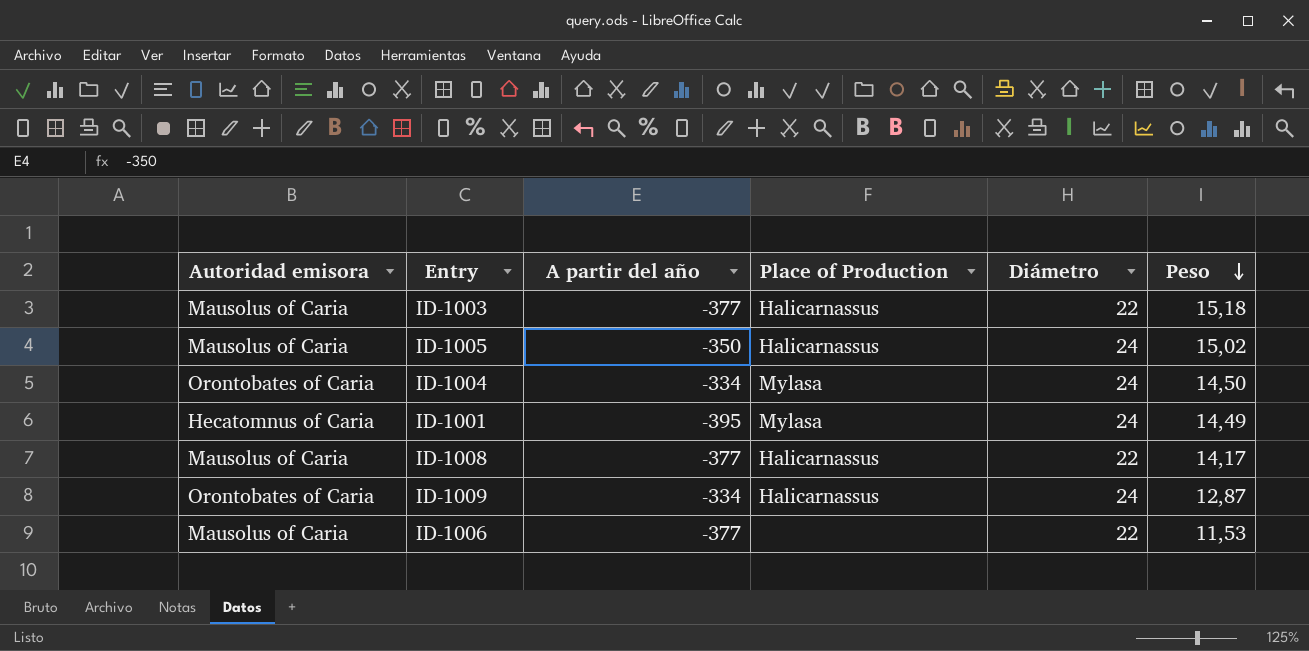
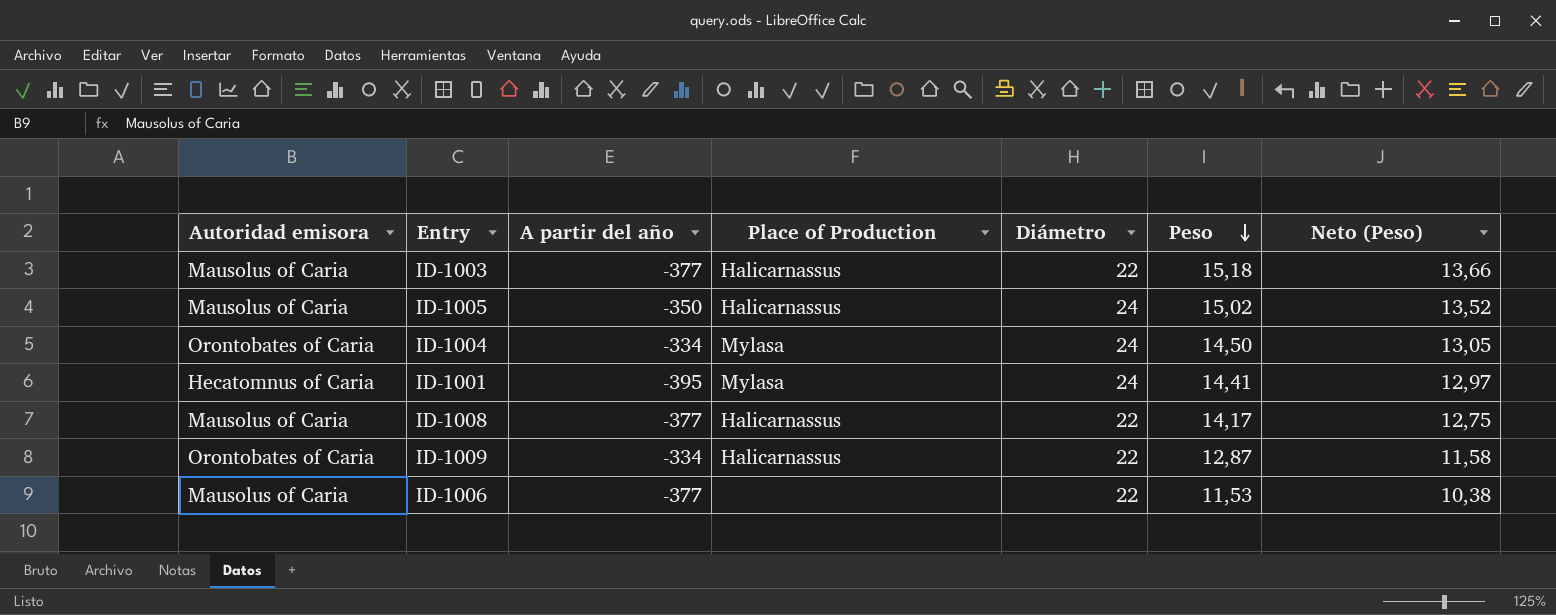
column Neto (Peso) | formula: none -> [Peso] * 0,9
ID-1001 | Peso: 14,49 -> 14,41
ID-1009 | Diámetro: 24 -> 22

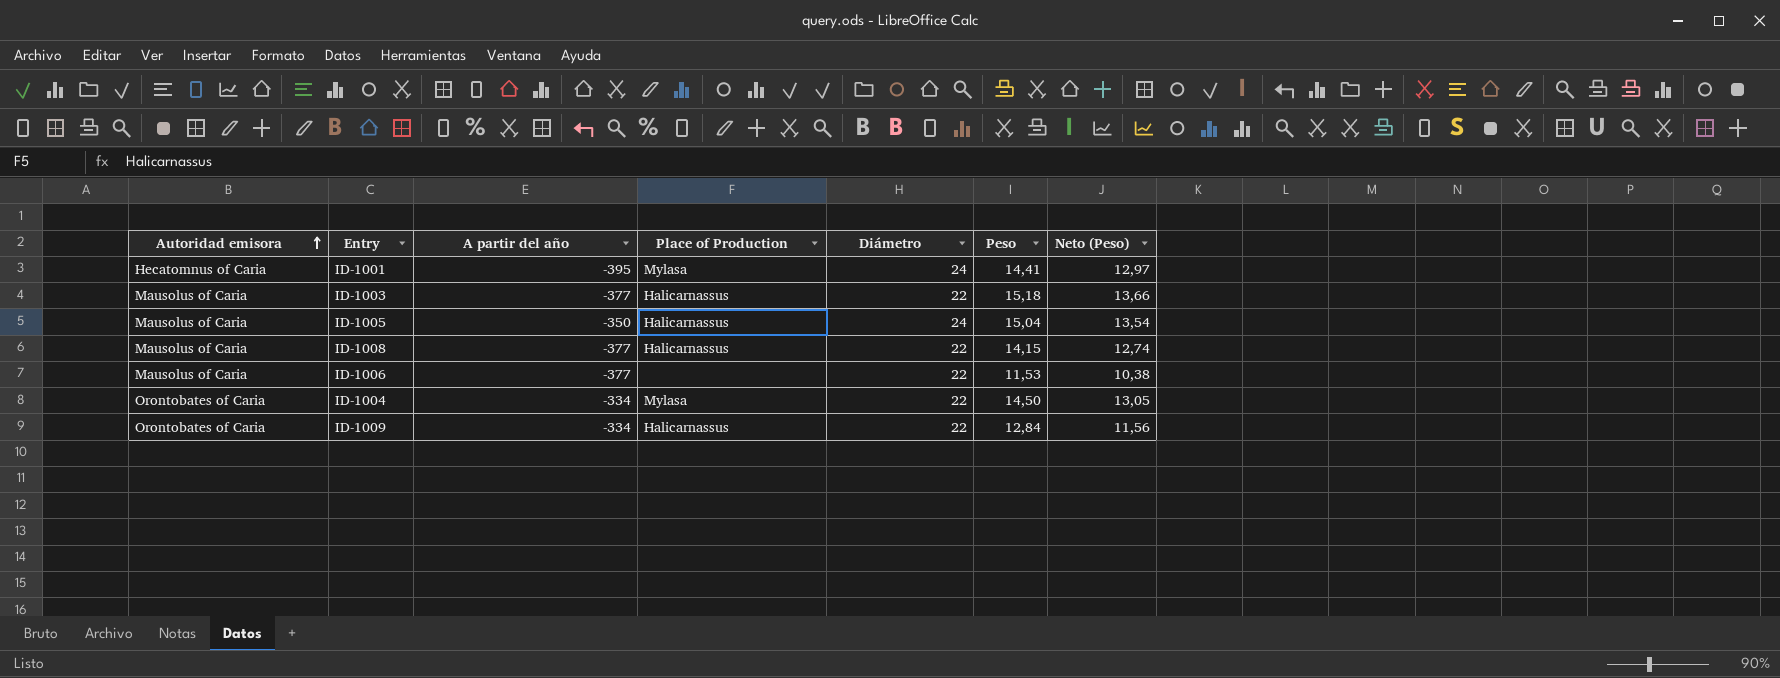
row order: Peso descending -> Autoridad emisora ascending
ID-1005 | Peso: 15,02 -> 15,04
ID-1005 | Neto (Peso): 13,52 -> 13,54
ID-1008 | Peso: 14,17 -> 14,15
ID-1008 | Neto (Peso): 12,75 -> 12,74
ID-1004 | Diámetro: 24 -> 22
ID-1009 | Peso: 12,87 -> 12,84
ID-1009 | Neto (Peso): 11,58 -> 11,56

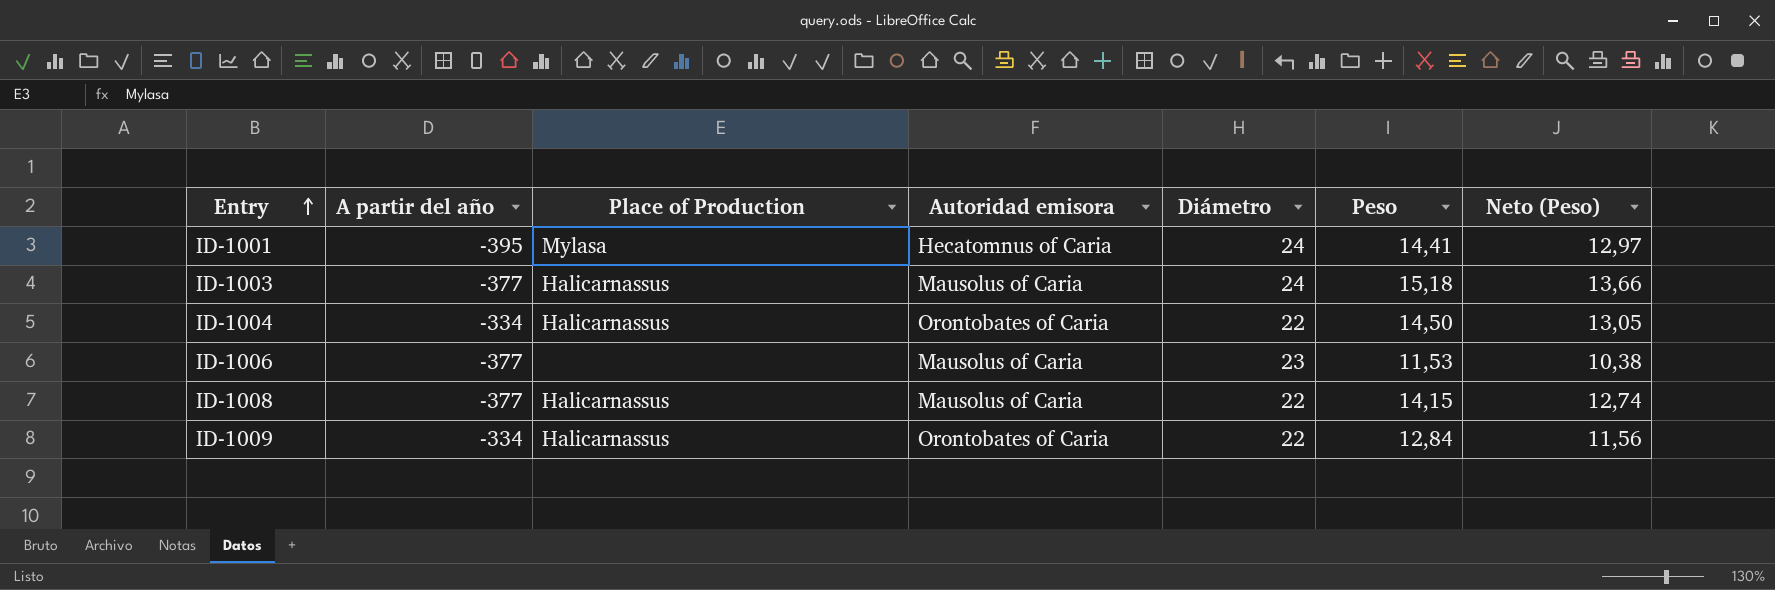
row order: Autoridad emisora ascending -> Entry ascending
column Autoridad emisora | position: 1 -> 4
row ID-1005: Mausolus of Caria | -350 | Halicarnassus | 24 | 15,04 | 13,54 -> none
ID-1003 | Diámetro: 22 -> 24
ID-1004 | Place of Production: Mylasa -> Halicarnassus
ID-1006 | Diámetro: 22 -> 23

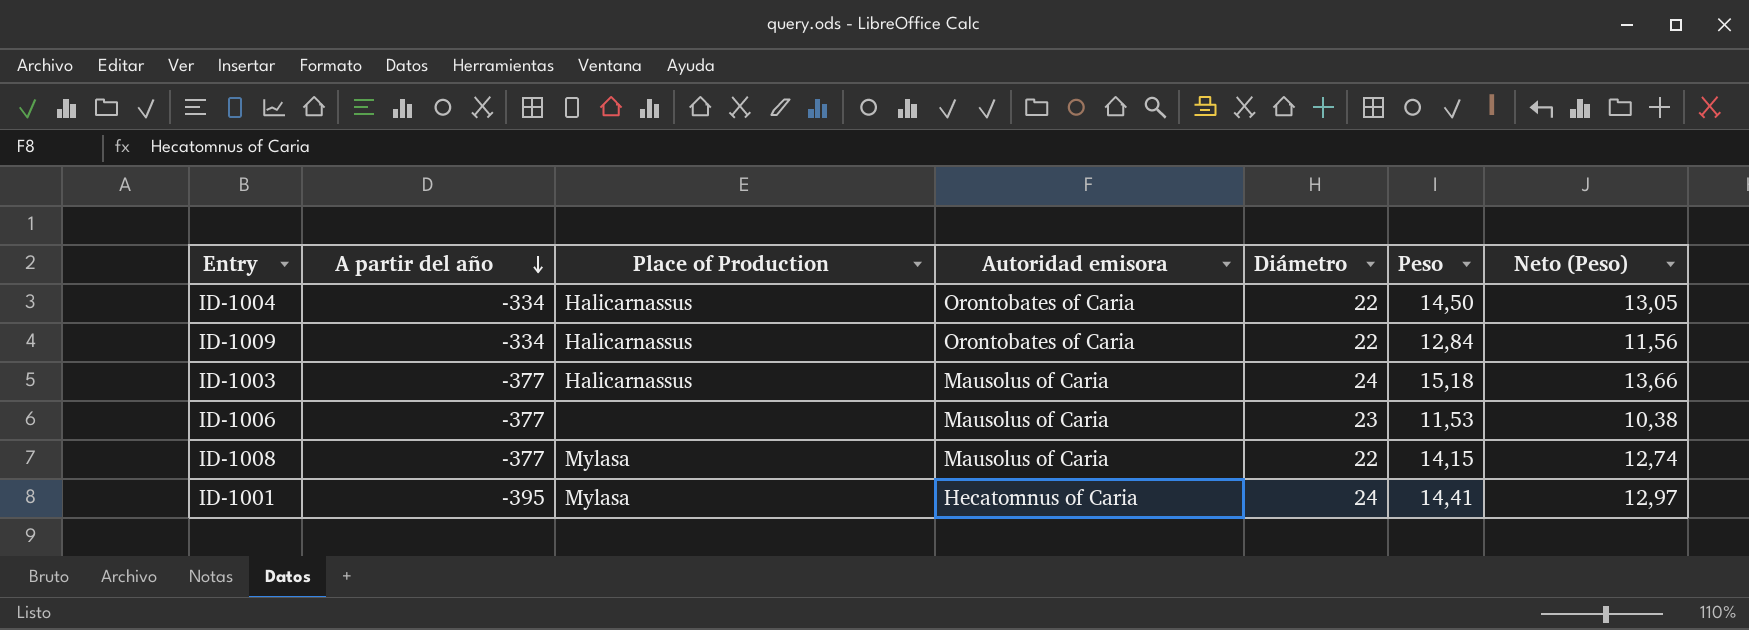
row order: Entry ascending -> A partir del año descending
ID-1008 | Place of Production: Halicarnassus -> Mylasa

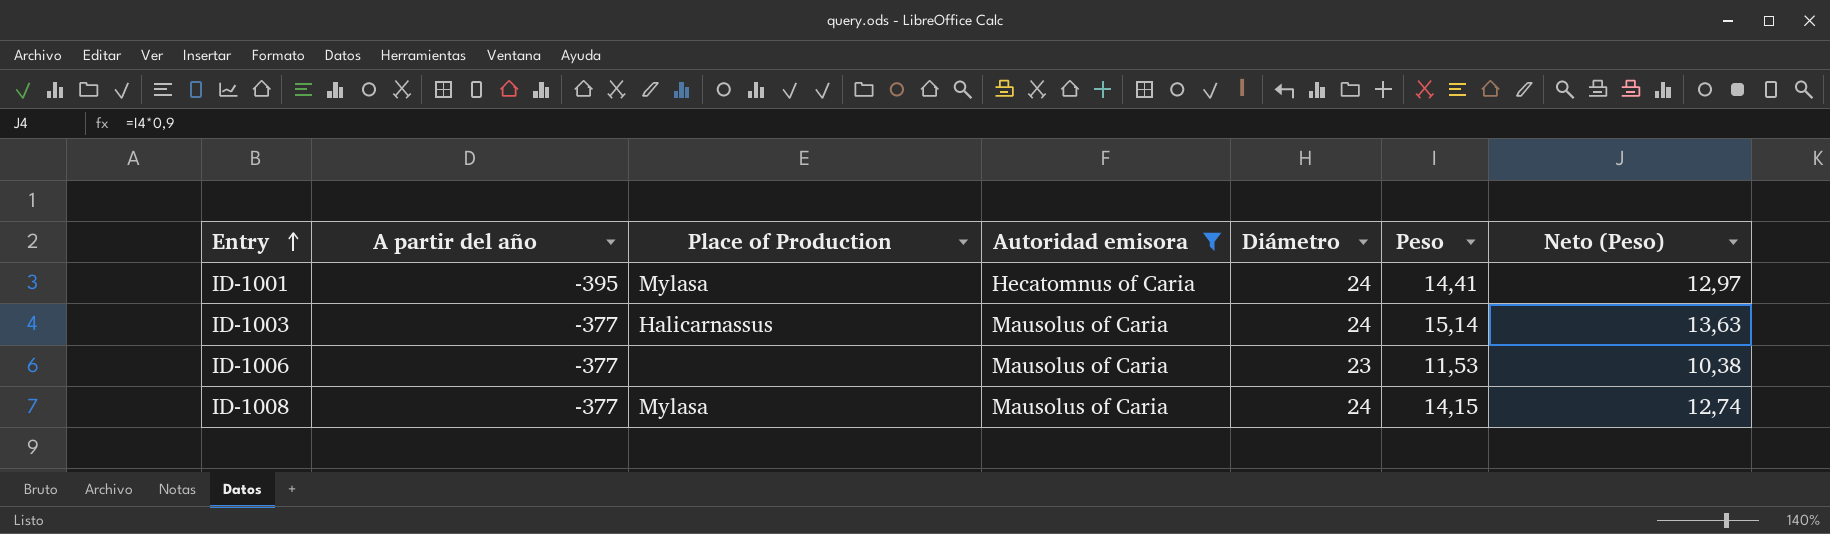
filter: none -> Autoridad emisora != Orontobates of Caria
row order: A partir del año descending -> Entry ascending
ID-1003 | Peso: 15,18 -> 15,14
ID-1003 | Neto (Peso): 13,66 -> 13,63
ID-1008 | Diámetro: 22 -> 24

